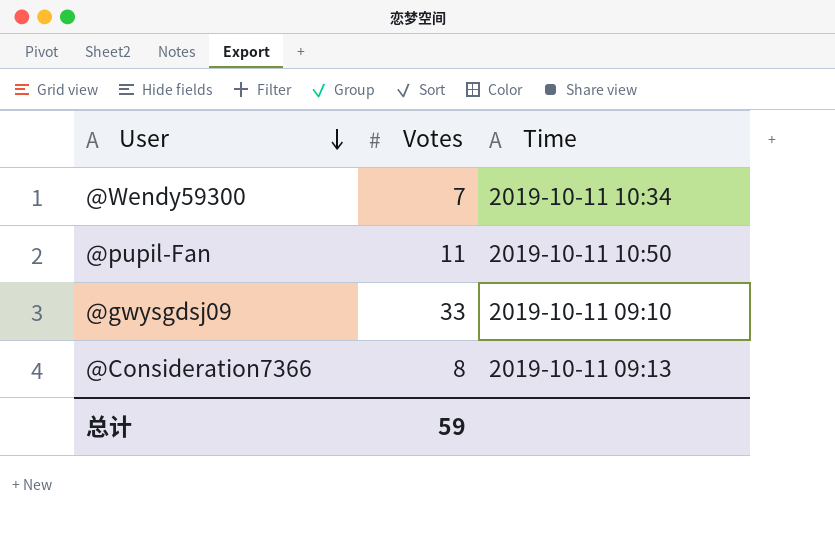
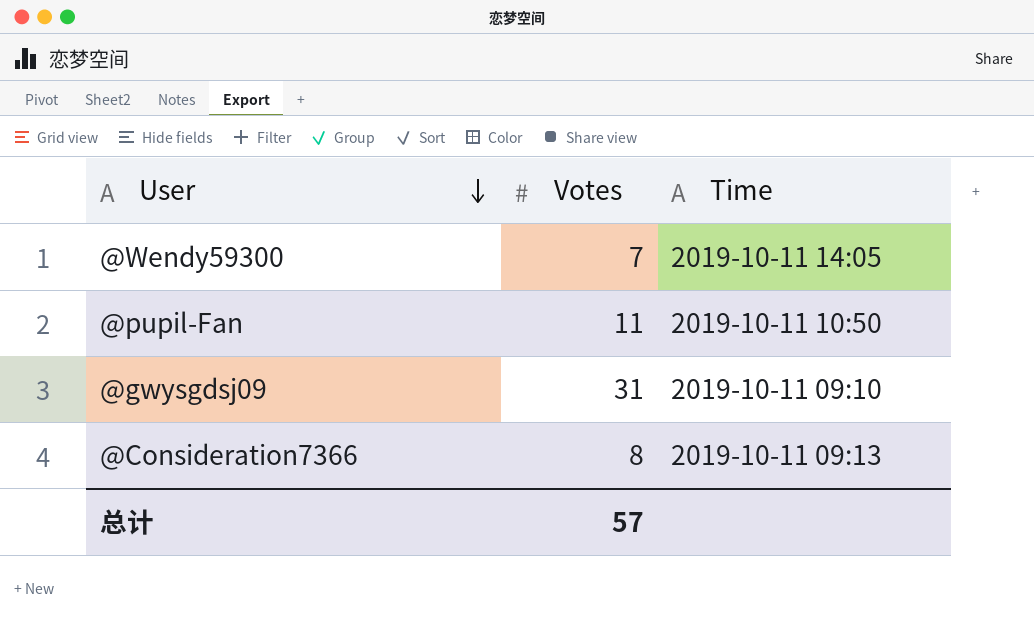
@Wendy59300 | Time: 2019-10-11 10:34 -> 2019-10-11 14:05
@gwysgdsj09 | Votes: 33 -> 31
总计 | Votes: 59 -> 57

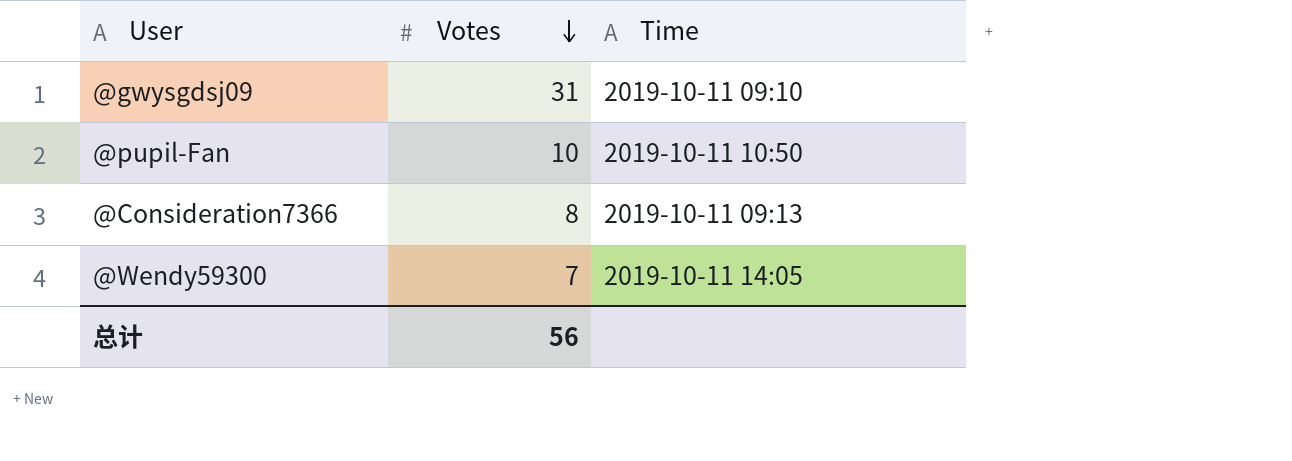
row order: User descending -> Votes descending
@pupil-Fan | Votes: 11 -> 10
总计 | Votes: 57 -> 56

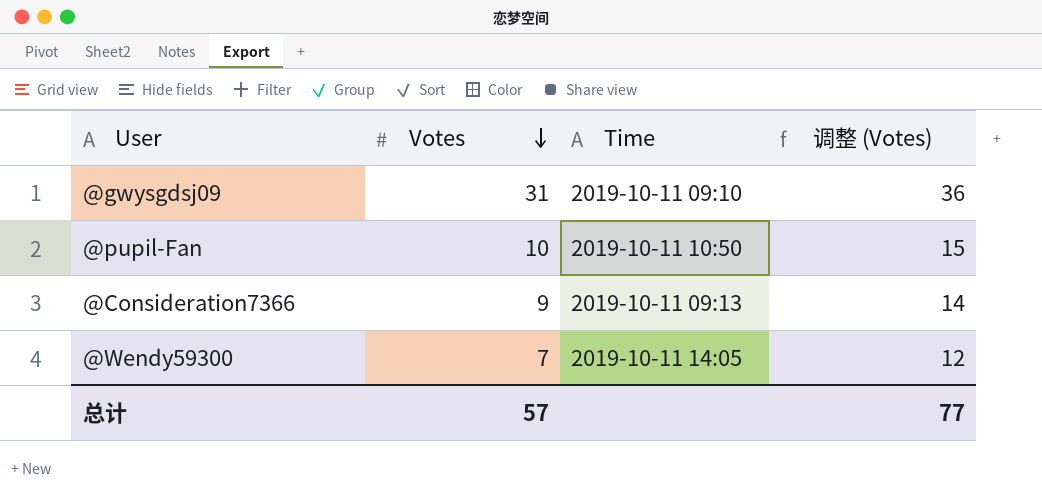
column 调整 (Votes) | formula: none -> [Votes] + 5
@Consideration7366 | Votes: 8 -> 9
总计 | Votes: 56 -> 57

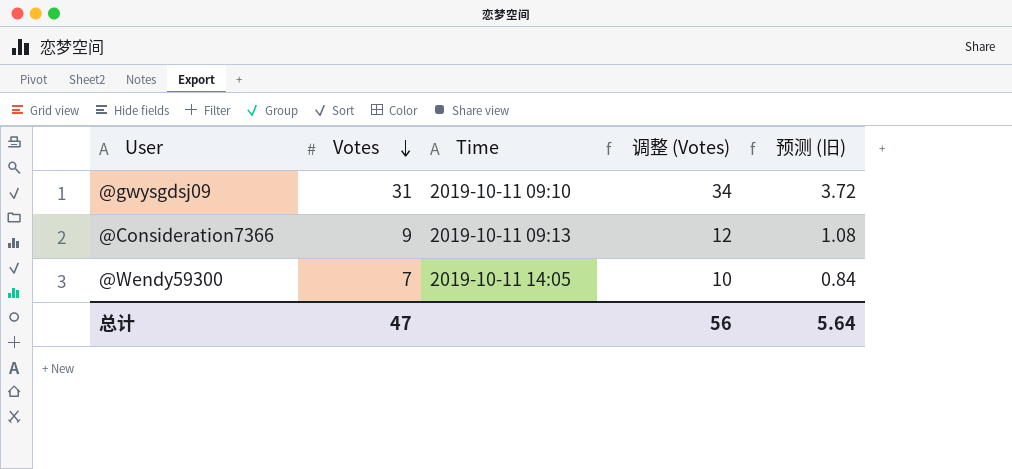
column 调整 (Votes) | formula: [Votes] + 5 -> [Votes] + 3
column 预测 (旧) | formula: none -> [Votes] * 0.12
row @pupil-Fan: 10 | 2019-10-11 10:50 | 15 -> none
总计 | Votes: 57 -> 47
总计 | 调整 (Votes): 77 -> 56

